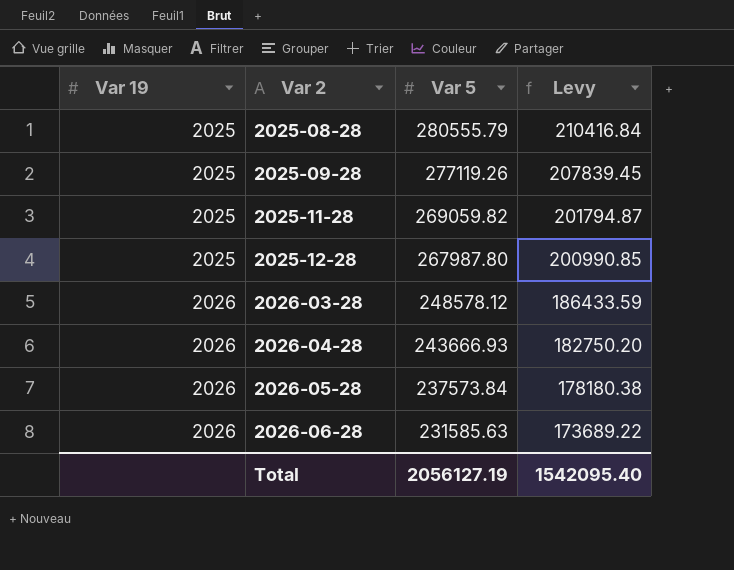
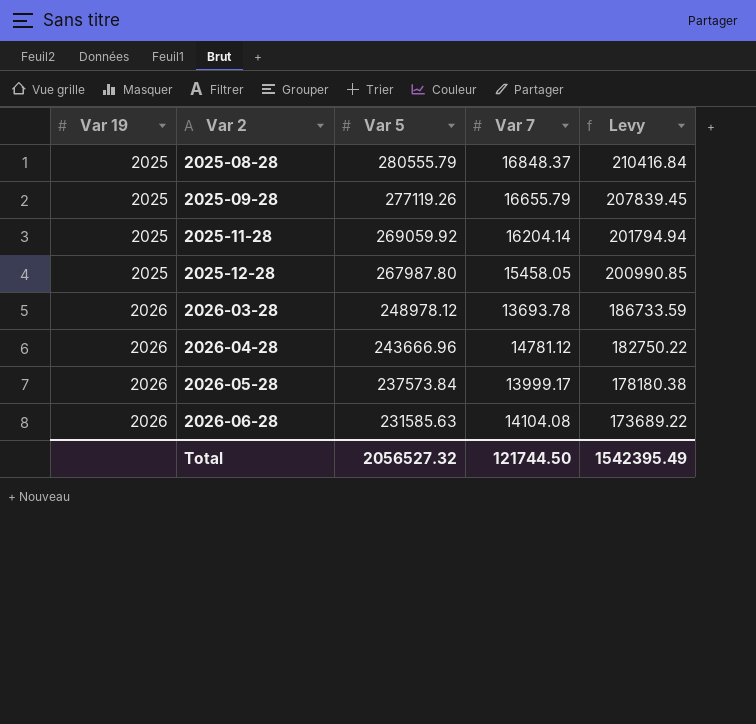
column Var 7 | position: none -> 4
2025-11-28 | Var 5: 269059.82 -> 269059.92
2025-11-28 | Levy: 201794.87 -> 201794.94
2026-03-28 | Var 5: 248578.12 -> 248978.12
2026-03-28 | Levy: 186433.59 -> 186733.59
2026-04-28 | Var 5: 243666.93 -> 243666.96
2026-04-28 | Levy: 182750.20 -> 182750.22
Total | Var 5: 2056127.19 -> 2056527.32
Total | Levy: 1542095.40 -> 1542395.49

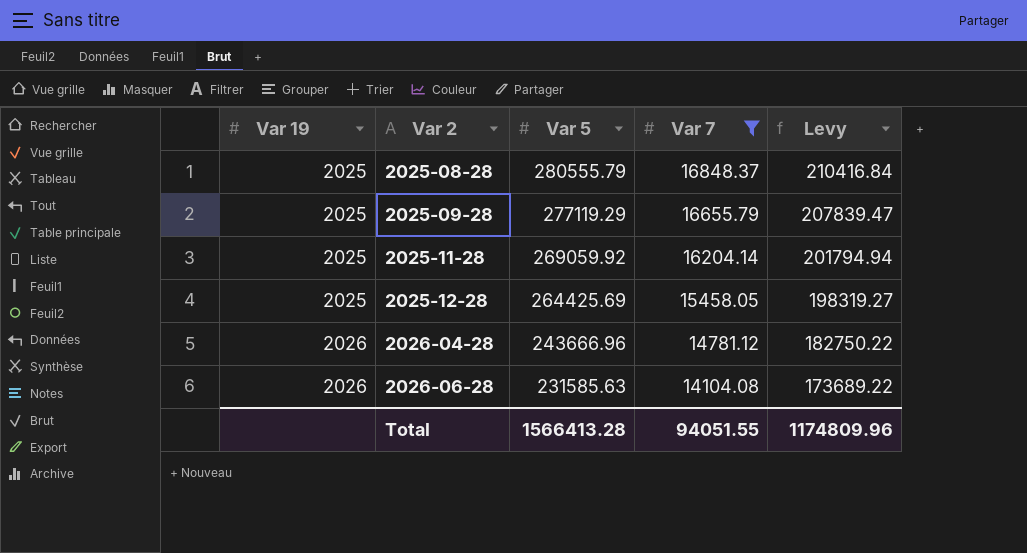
filter: none -> Var 7 >= 14104.08
2025-09-28 | Var 5: 277119.26 -> 277119.29
2025-09-28 | Levy: 207839.45 -> 207839.47
2025-12-28 | Var 5: 267987.80 -> 264425.69
2025-12-28 | Levy: 200990.85 -> 198319.27
Total | Var 5: 2056527.32 -> 1566413.28
Total | Var 7: 121744.50 -> 94051.55
Total | Levy: 1542395.49 -> 1174809.96

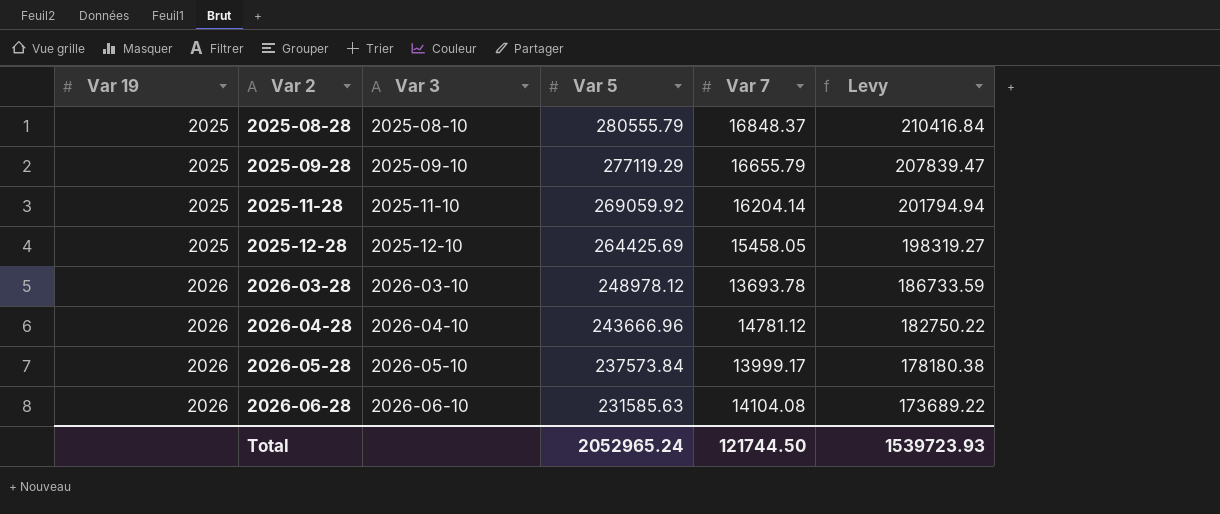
filter: Var 7 >= 14104.08 -> none
column Var 3 | position: none -> 3
Total | Var 5: 1566413.28 -> 2052965.24
Total | Var 7: 94051.55 -> 121744.50
Total | Levy: 1174809.96 -> 1539723.93

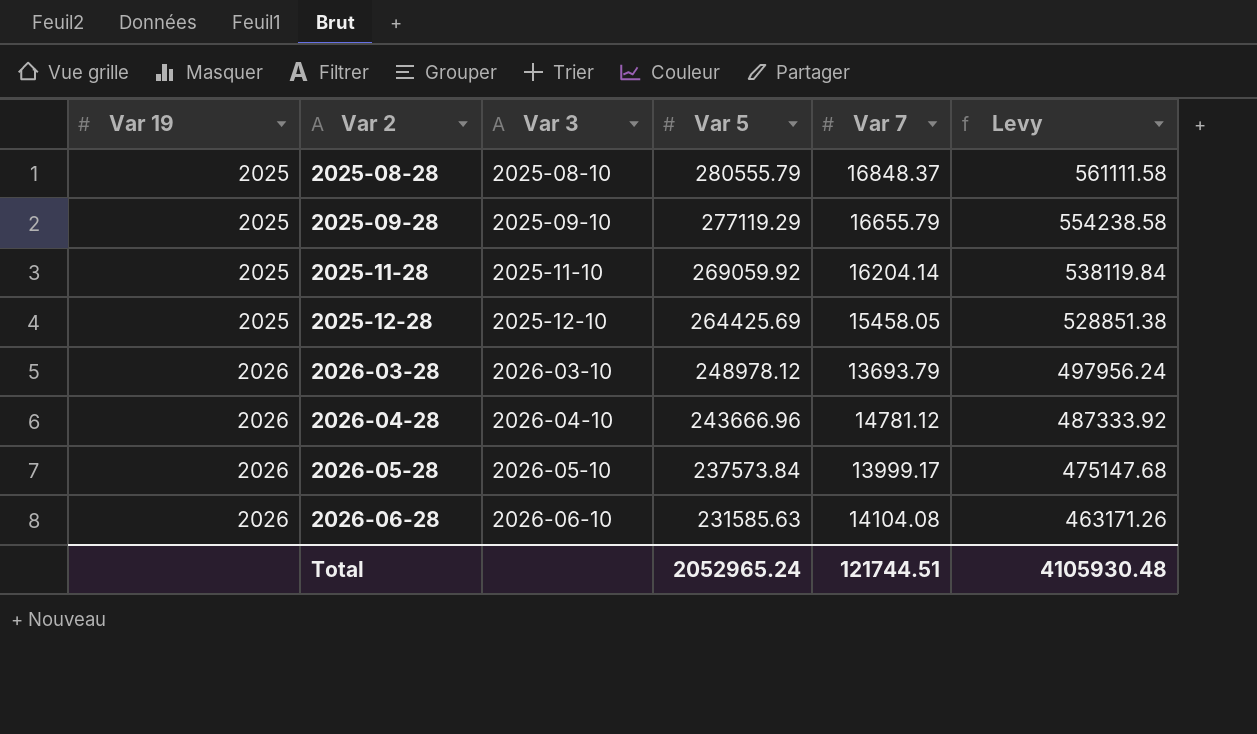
column Levy | formula: [Var 5] * 0.75 -> [Var 5] * 2
2026-03-28 | Var 7: 13693.78 -> 13693.79
Total | Var 7: 121744.50 -> 121744.51
Total | Levy: 1539723.93 -> 4105930.48

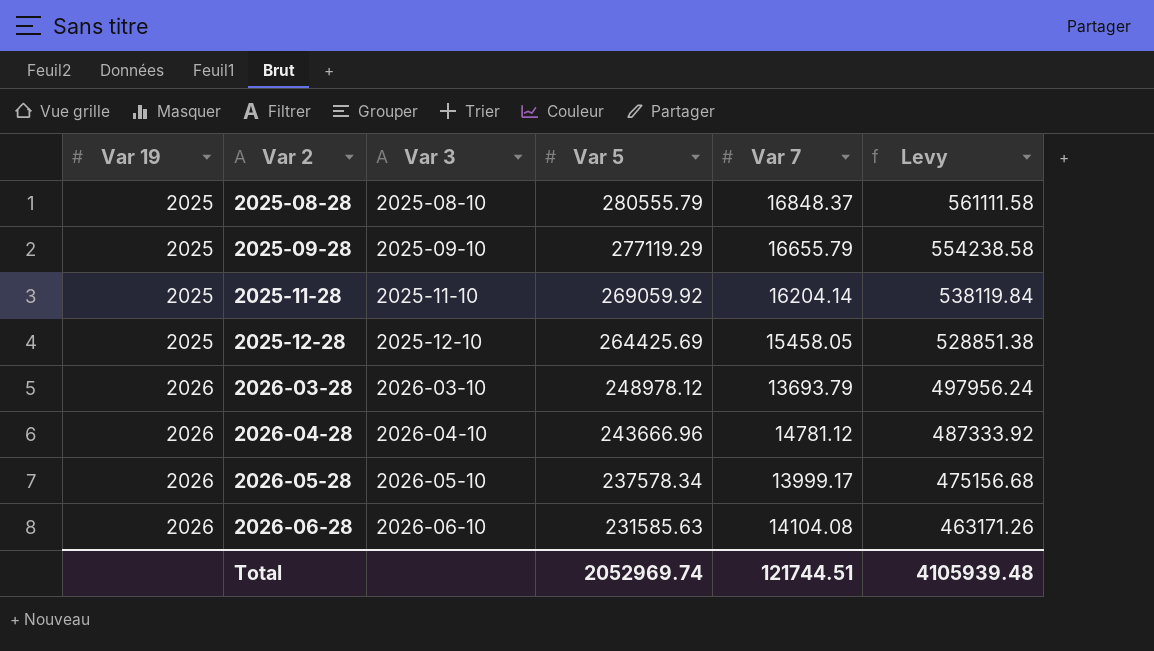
2026-05-28 | Var 5: 237573.84 -> 237578.34
2026-05-28 | Levy: 475147.68 -> 475156.68
Total | Var 5: 2052965.24 -> 2052969.74
Total | Levy: 4105930.48 -> 4105939.48

